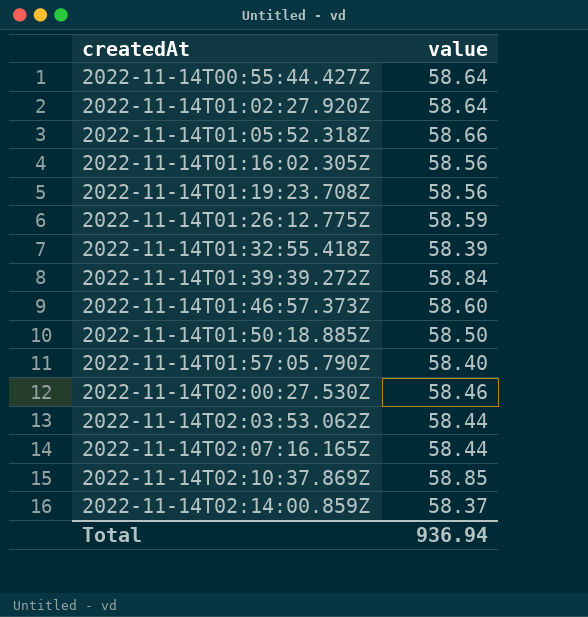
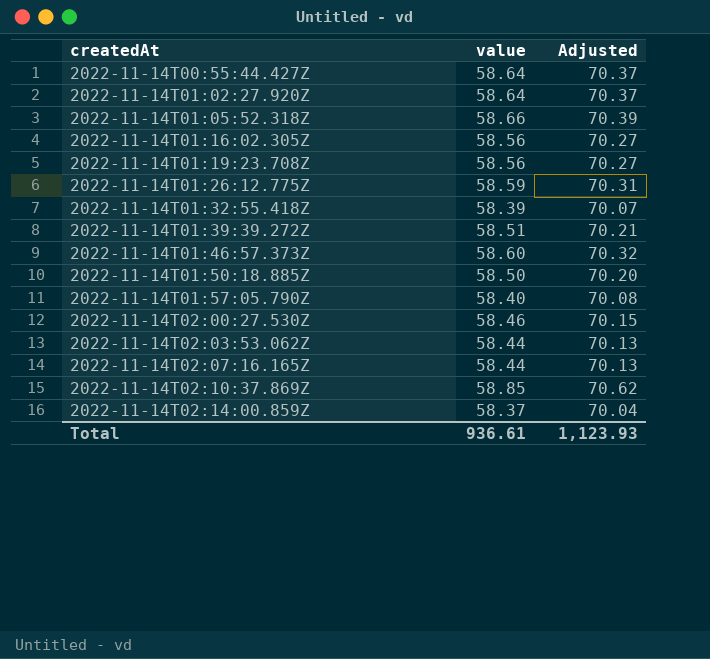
column Adjusted | formula: none -> [value] * 1.2
2022-11-14T01:39:39.272Z | value: 58.84 -> 58.51
Total | value: 936.94 -> 936.61

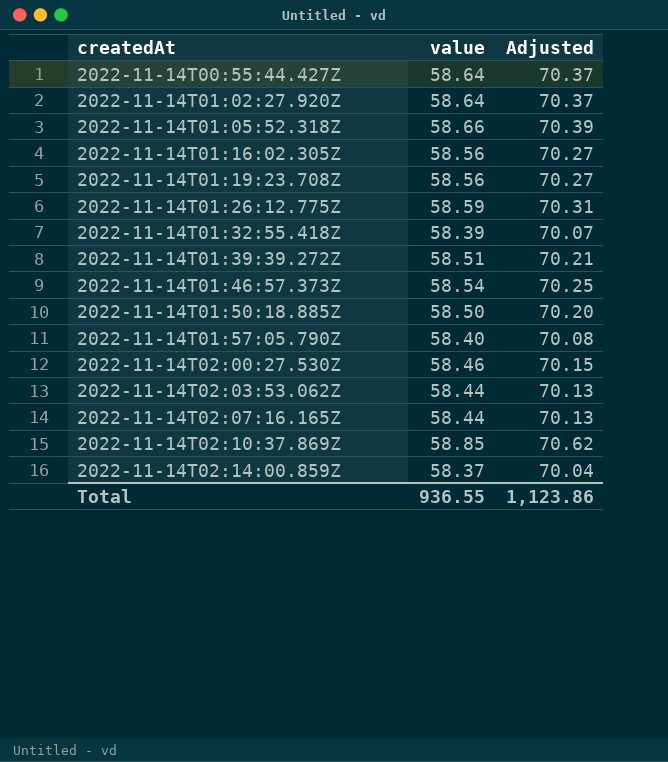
2022-11-14T01:46:57.373Z | value: 58.60 -> 58.54
2022-11-14T01:46:57.373Z | Adjusted: 70.32 -> 70.25
Total | value: 936.61 -> 936.55
Total | Adjusted: 1,123.93 -> 1,123.86

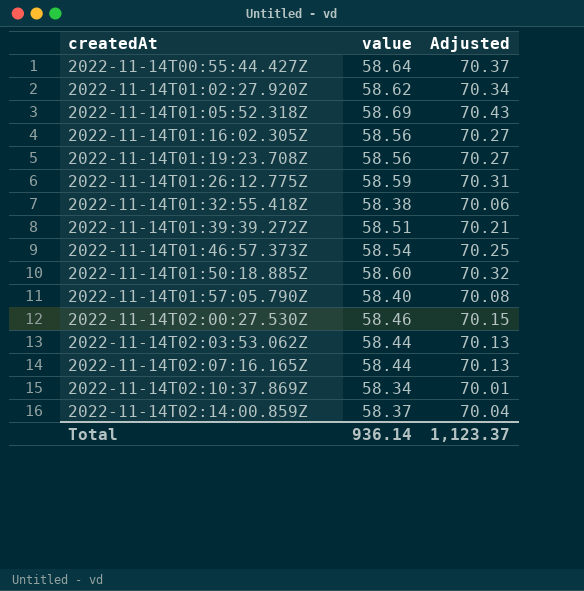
2022-11-14T01:02:27.920Z | value: 58.64 -> 58.62
2022-11-14T01:02:27.920Z | Adjusted: 70.37 -> 70.34
2022-11-14T01:05:52.318Z | value: 58.66 -> 58.69
2022-11-14T01:05:52.318Z | Adjusted: 70.39 -> 70.43
2022-11-14T01:32:55.418Z | value: 58.39 -> 58.38
2022-11-14T01:32:55.418Z | Adjusted: 70.07 -> 70.06
2022-11-14T01:50:18.885Z | value: 58.50 -> 58.60
2022-11-14T01:50:18.885Z | Adjusted: 70.20 -> 70.32
2022-11-14T02:10:37.869Z | value: 58.85 -> 58.34
2022-11-14T02:10:37.869Z | Adjusted: 70.62 -> 70.01
Total | value: 936.55 -> 936.14
Total | Adjusted: 1,123.86 -> 1,123.37

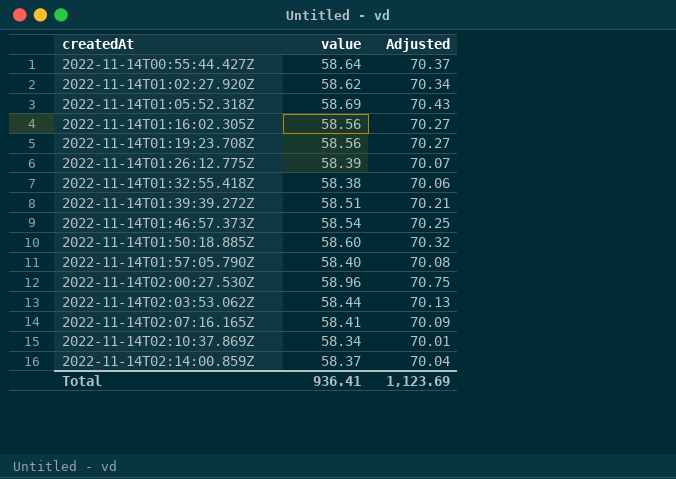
2022-11-14T01:26:12.775Z | value: 58.59 -> 58.39
2022-11-14T01:26:12.775Z | Adjusted: 70.31 -> 70.07
2022-11-14T02:00:27.530Z | value: 58.46 -> 58.96
2022-11-14T02:00:27.530Z | Adjusted: 70.15 -> 70.75
2022-11-14T02:07:16.165Z | value: 58.44 -> 58.41
2022-11-14T02:07:16.165Z | Adjusted: 70.13 -> 70.09
Total | value: 936.14 -> 936.41
Total | Adjusted: 1,123.37 -> 1,123.69

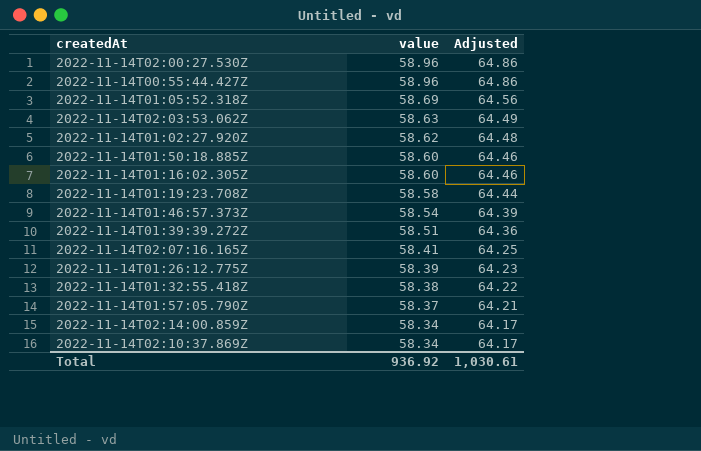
row order: createdAt ascending -> value descending
column Adjusted | formula: [value] * 1.2 -> [value] * 1.1
2022-11-14T00:55:44.427Z | value: 58.64 -> 58.96
2022-11-14T02:03:53.062Z | value: 58.44 -> 58.63
2022-11-14T01:16:02.305Z | value: 58.56 -> 58.60
2022-11-14T01:19:23.708Z | value: 58.56 -> 58.58
2022-11-14T01:57:05.790Z | value: 58.40 -> 58.37
2022-11-14T02:14:00.859Z | value: 58.37 -> 58.34
Total | value: 936.41 -> 936.92
Total | Adjusted: 1,123.69 -> 1,030.61

